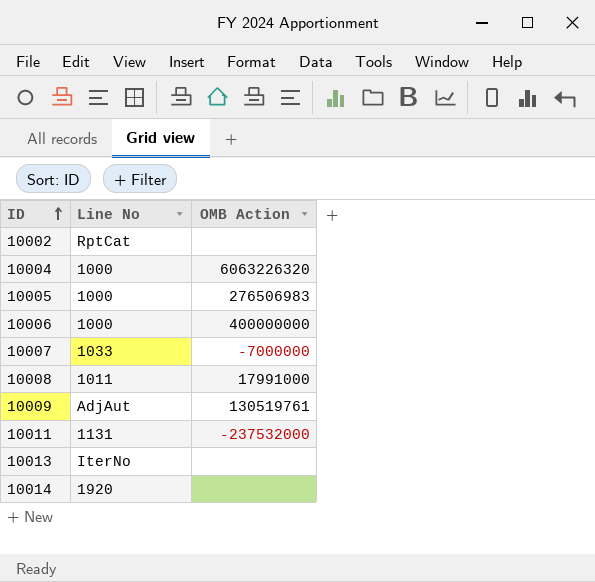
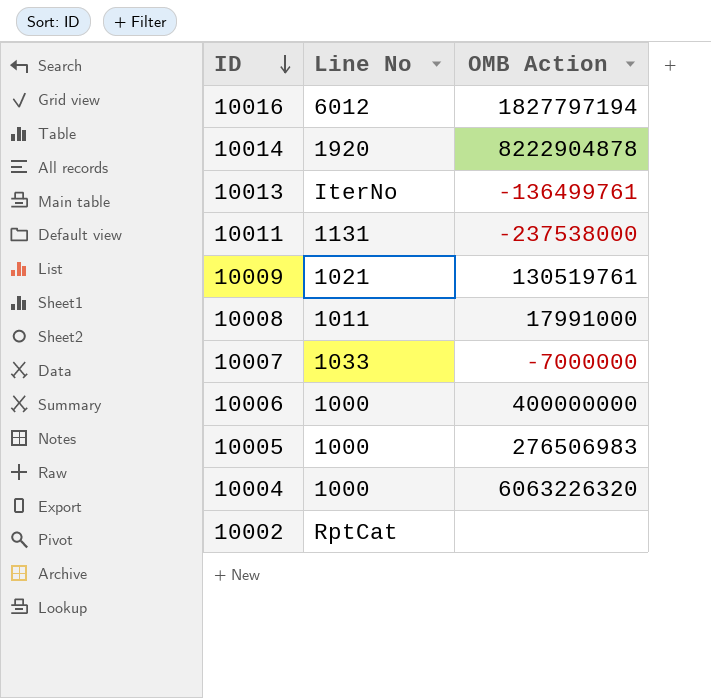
row order: ID ascending -> ID descending
row 10016: none -> 6012 | 1827797194
10014 | OMB Action: none -> 8222904878
10013 | OMB Action: none -> -136499761
10011 | OMB Action: -237532000 -> -237538000
10009 | Line No: AdjAut -> 1021

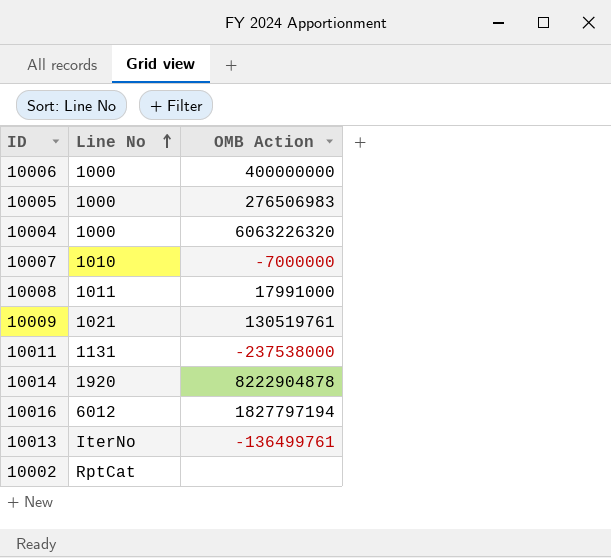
row order: ID descending -> Line No ascending
10007 | Line No: 1033 -> 1010

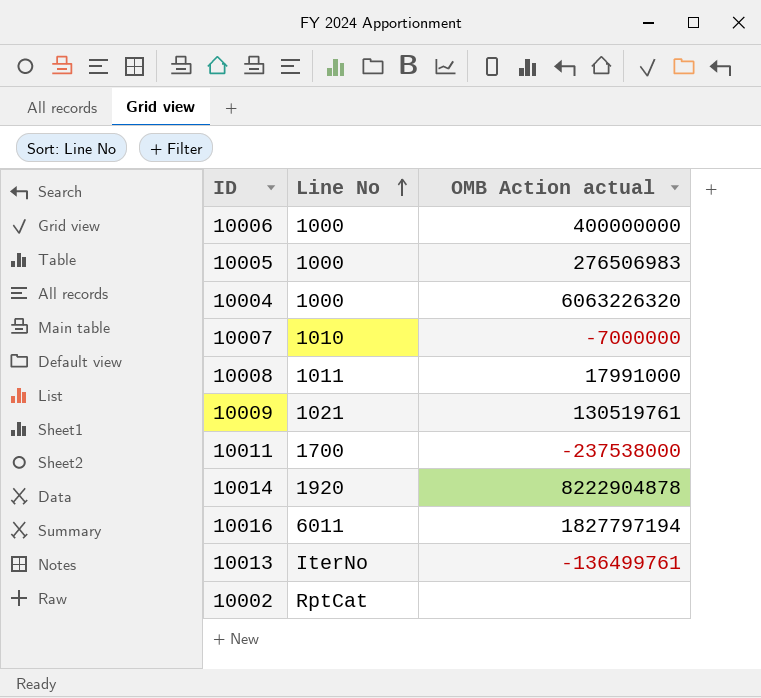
column name: OMB Action -> OMB Action actual
10011 | Line No: 1131 -> 1700
10016 | Line No: 6012 -> 6011

